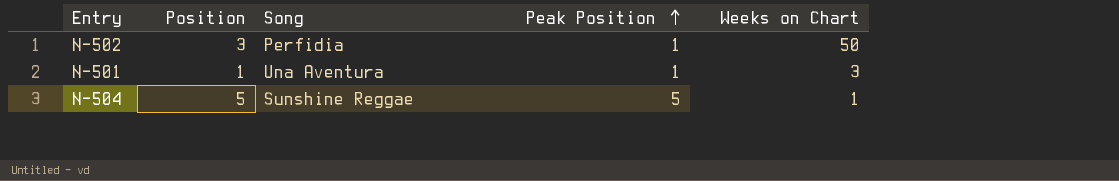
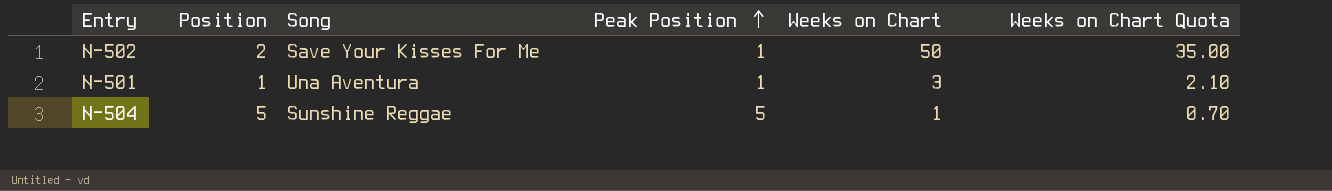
column Weeks on Chart Quota | formula: none -> [Weeks on Chart] * 0.7
N-502 | Position: 3 -> 2
N-502 | Song: Perfidia -> Save Your Kisses For Me

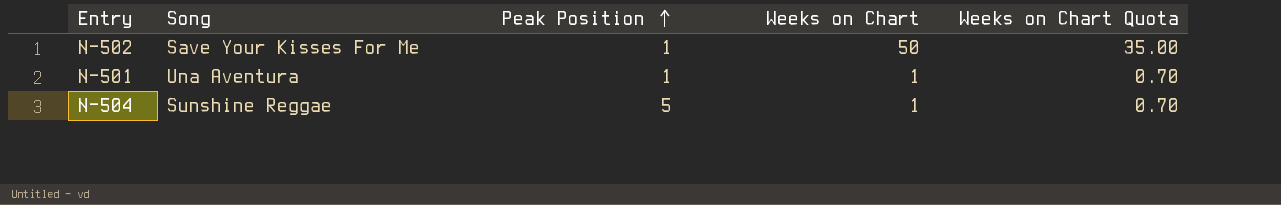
column Position | position: 2 -> none
N-501 | Weeks on Chart: 3 -> 1
N-501 | Weeks on Chart Quota: 2.10 -> 0.70

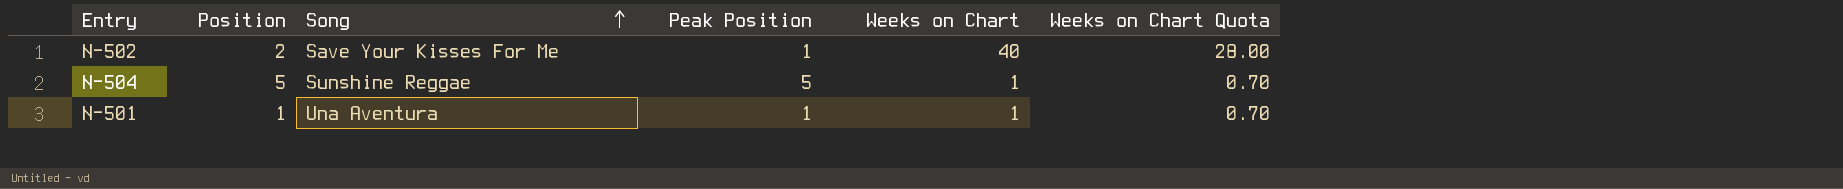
row order: Peak Position ascending -> Song ascending
column Position | position: none -> 2
N-502 | Weeks on Chart: 50 -> 40
N-502 | Weeks on Chart Quota: 35.00 -> 28.00

